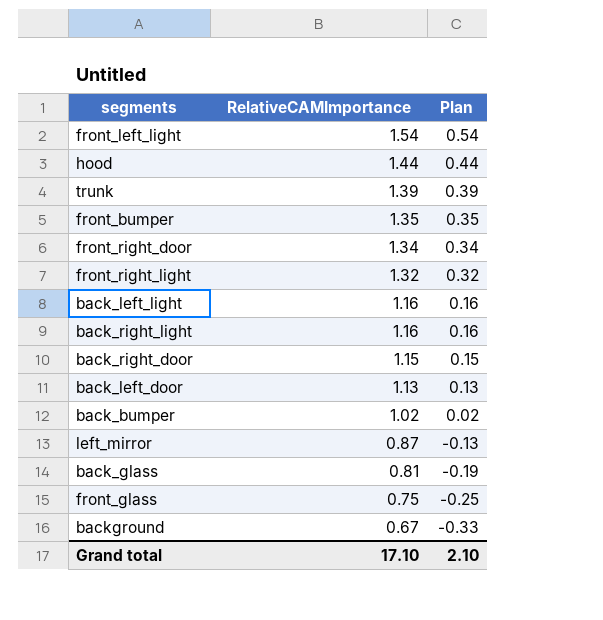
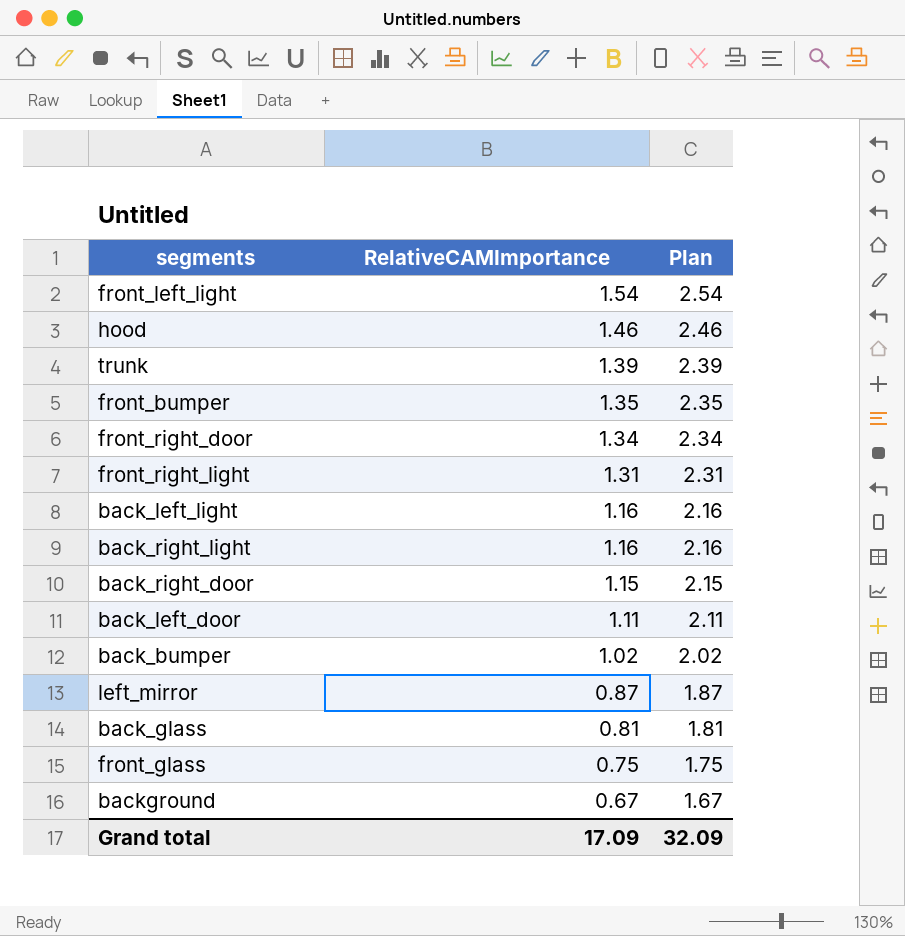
column Plan | formula: [RelativeCAMImportance] - 1 -> [RelativeCAMImportance] + 1
hood | RelativeCAMImportance: 1.44 -> 1.46
front_right_light | RelativeCAMImportance: 1.32 -> 1.31
back_left_door | RelativeCAMImportance: 1.13 -> 1.11
Grand total | RelativeCAMImportance: 17.10 -> 17.09
Grand total | Plan: 2.10 -> 32.09

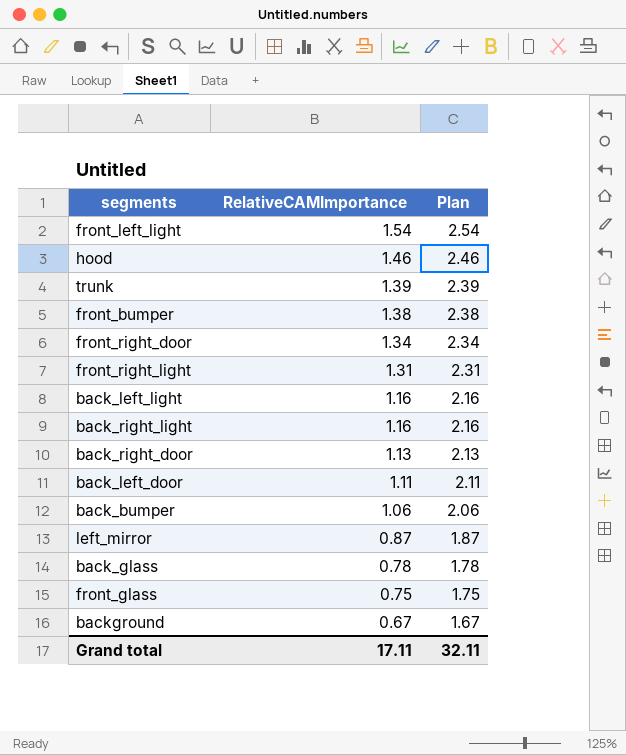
front_bumper | RelativeCAMImportance: 1.35 -> 1.38
front_bumper | Plan: 2.35 -> 2.38
back_right_door | RelativeCAMImportance: 1.15 -> 1.13
back_right_door | Plan: 2.15 -> 2.13
back_bumper | RelativeCAMImportance: 1.02 -> 1.06
back_bumper | Plan: 2.02 -> 2.06
back_glass | RelativeCAMImportance: 0.81 -> 0.78
back_glass | Plan: 1.81 -> 1.78
Grand total | RelativeCAMImportance: 17.09 -> 17.11
Grand total | Plan: 32.09 -> 32.11

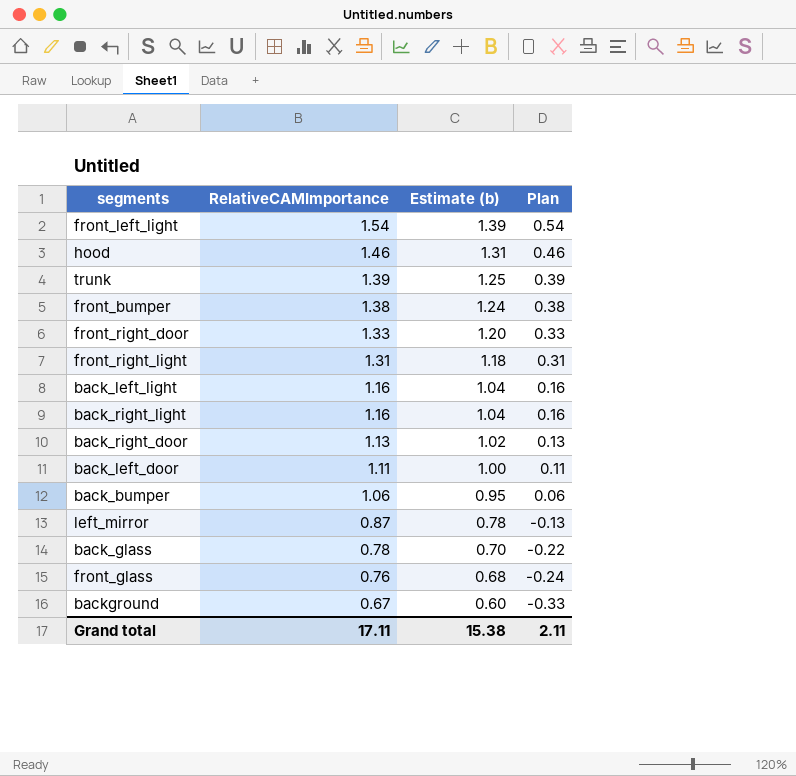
column Estimate (b) | formula: none -> [RelativeCAMImportance] * 0.9
column Plan | formula: [RelativeCAMImportance] + 1 -> [RelativeCAMImportance] - 1
front_right_door | RelativeCAMImportance: 1.34 -> 1.33
front_glass | RelativeCAMImportance: 0.75 -> 0.76
Grand total | Plan: 32.11 -> 2.11

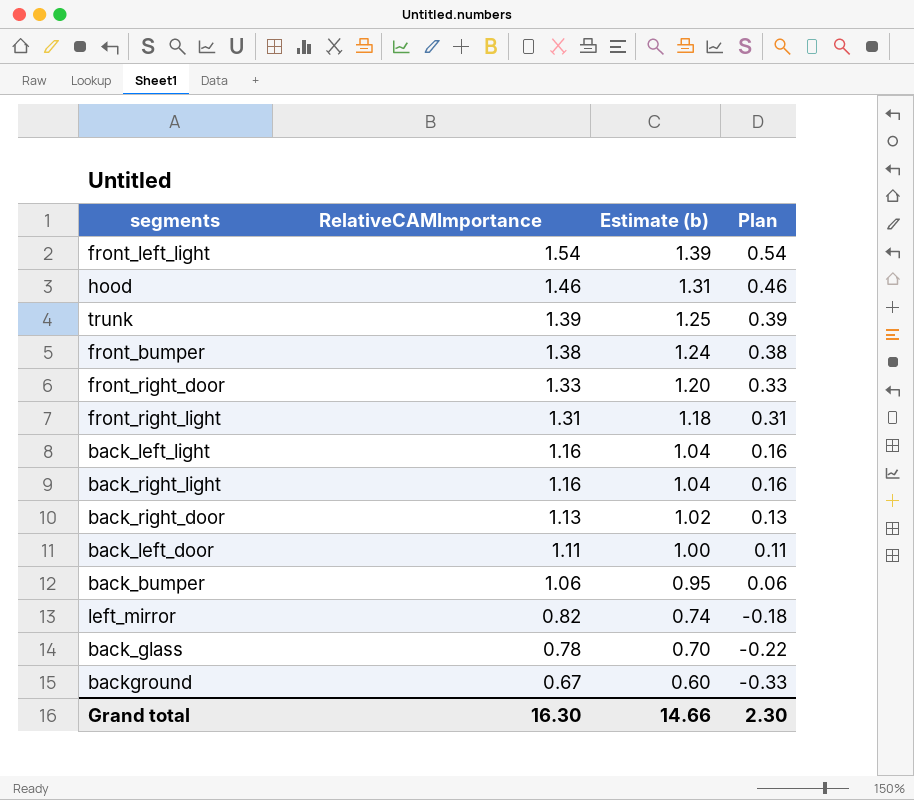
row front_glass: 0.76 | 0.68 | -0.24 -> none
left_mirror | RelativeCAMImportance: 0.87 -> 0.82
left_mirror | Estimate (b): 0.78 -> 0.74
left_mirror | Plan: -0.13 -> -0.18
Grand total | RelativeCAMImportance: 17.11 -> 16.30
Grand total | Estimate (b): 15.38 -> 14.66
Grand total | Plan: 2.11 -> 2.30

